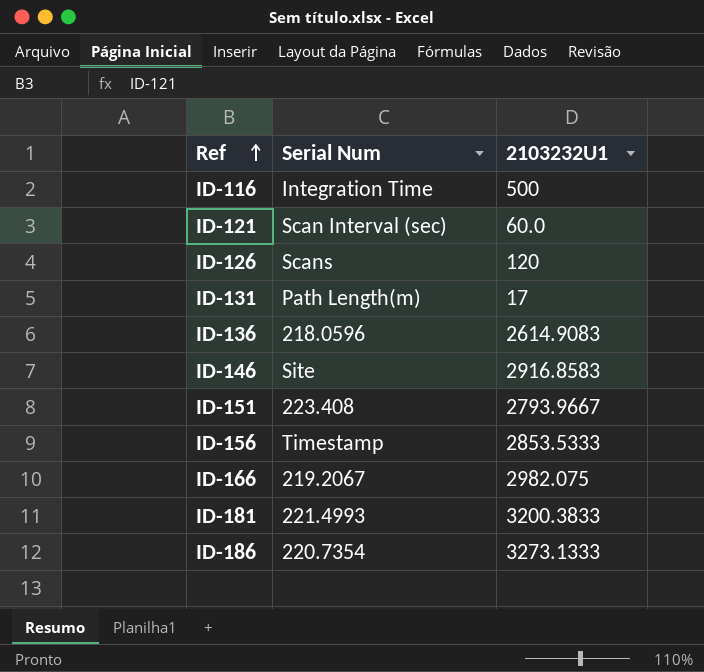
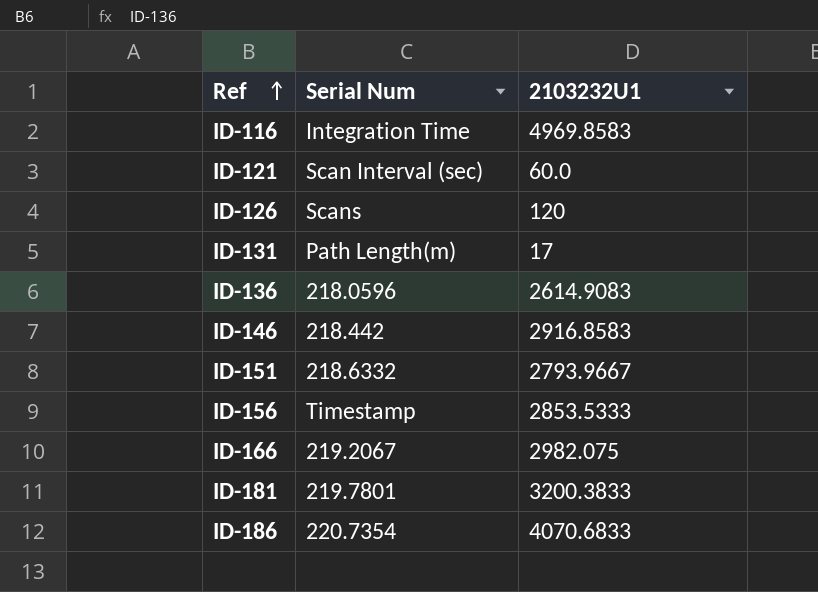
ID-116 | 2103232U1: 500 -> 4969.8583
ID-146 | Serial Num: Site -> 218.442
ID-151 | Serial Num: 223.408 -> 218.6332
ID-181 | Serial Num: 221.4993 -> 219.7801
ID-186 | 2103232U1: 3273.1333 -> 4070.6833

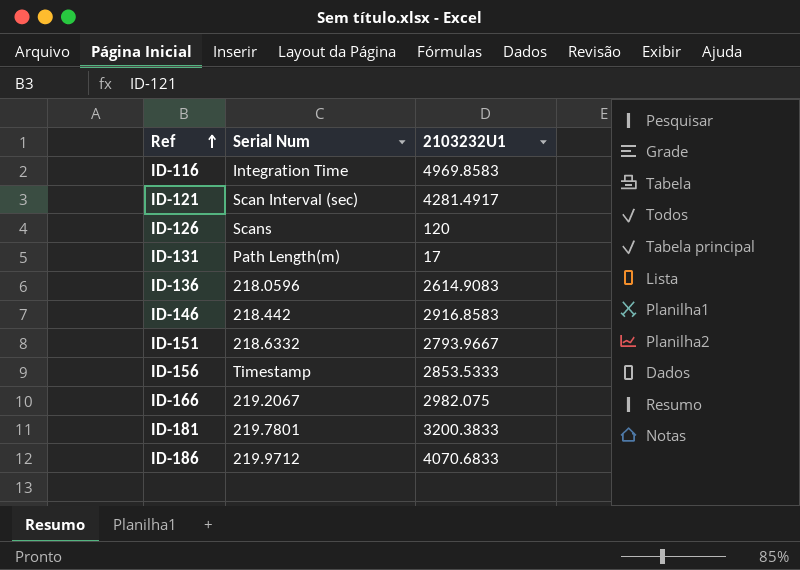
ID-121 | 2103232U1: 60.0 -> 4281.4917
ID-186 | Serial Num: 220.7354 -> 219.9712

